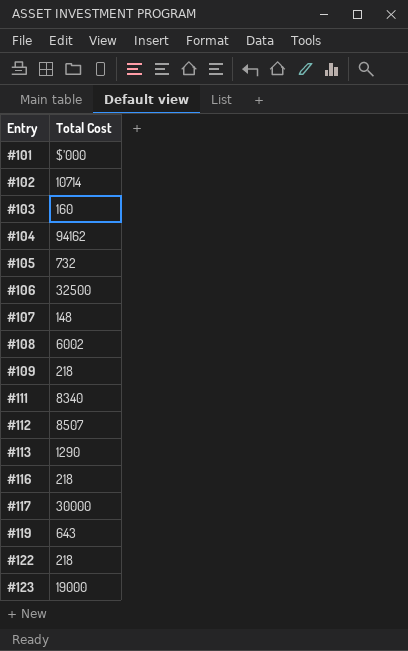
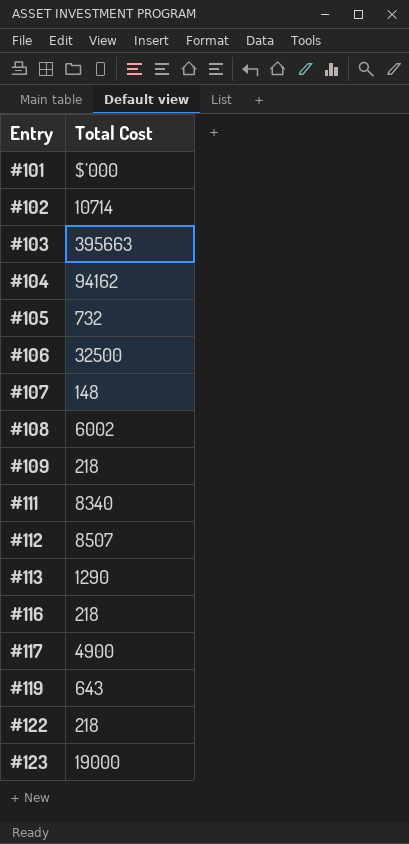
#103 | Total Cost: 160 -> 395663
#117 | Total Cost: 30000 -> 4900

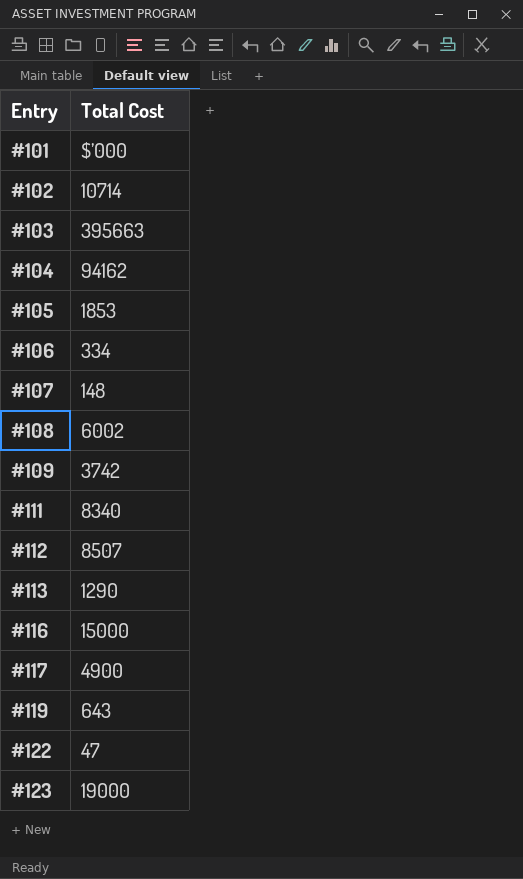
#105 | Total Cost: 732 -> 1853
#106 | Total Cost: 32500 -> 334
#109 | Total Cost: 218 -> 3742
#116 | Total Cost: 218 -> 15000
#122 | Total Cost: 218 -> 47

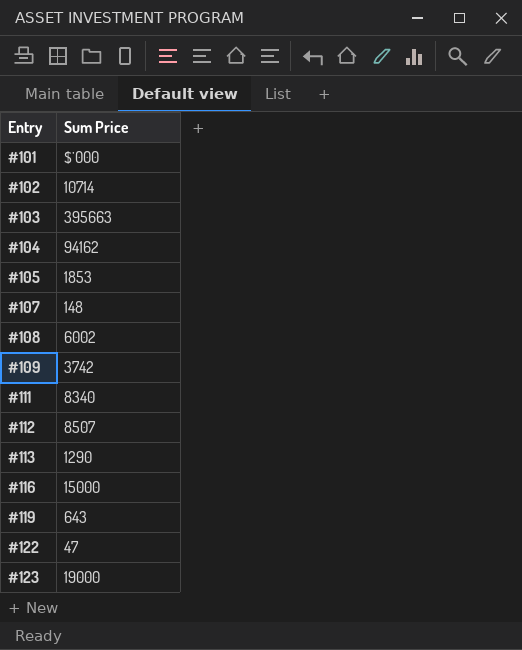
column name: Total Cost -> Sum Price
row #106: 334 -> none
row #117: 4900 -> none

